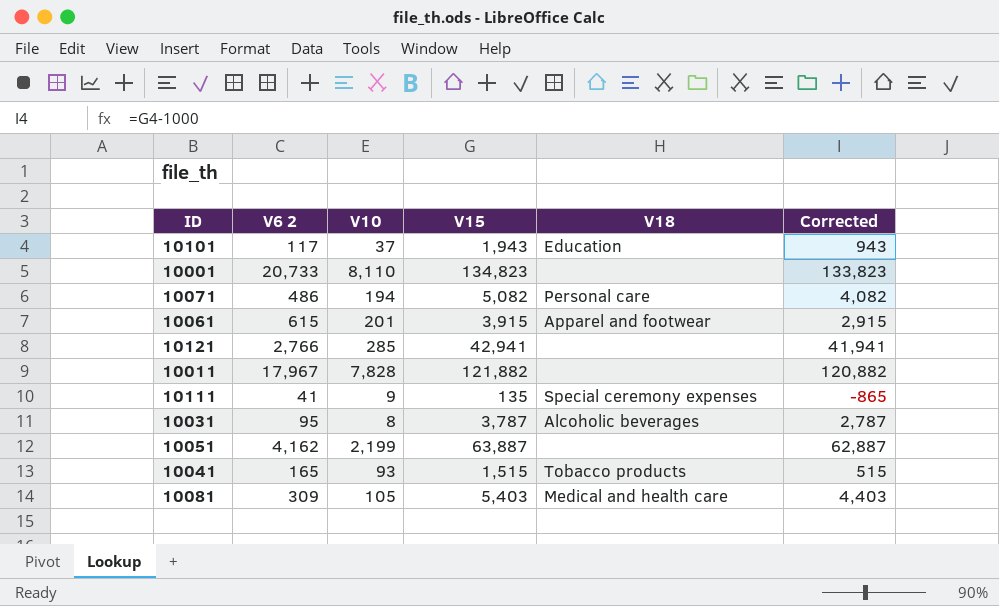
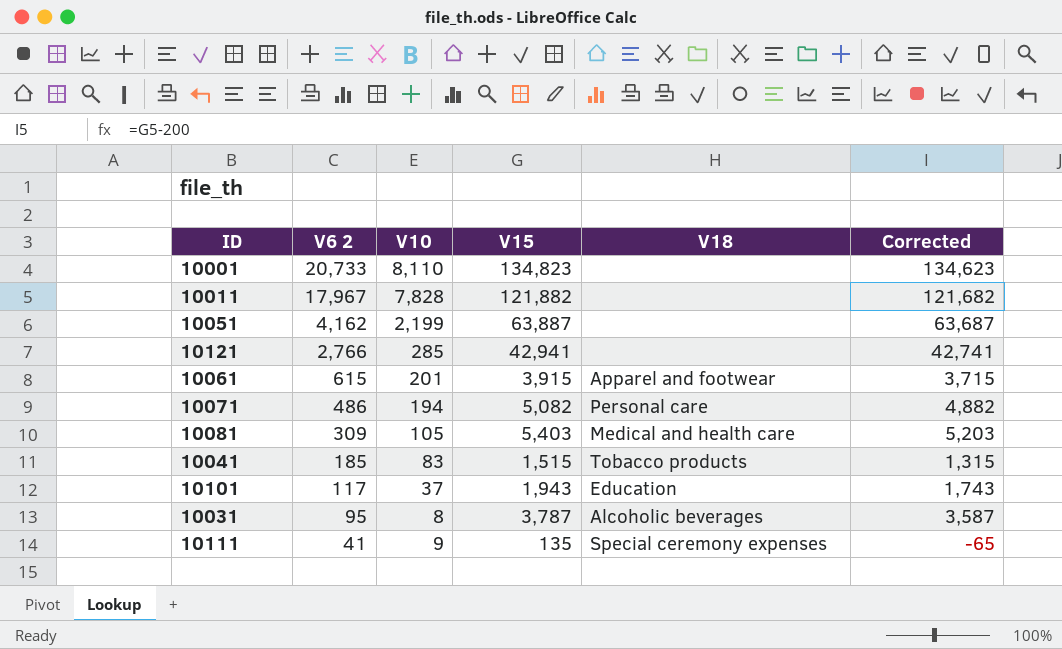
row order: none -> V6 2 descending
column Corrected | formula: [V15] - 1000 -> [V15] - 200
10041 | V6 2: 165 -> 185
10041 | V10: 93 -> 83

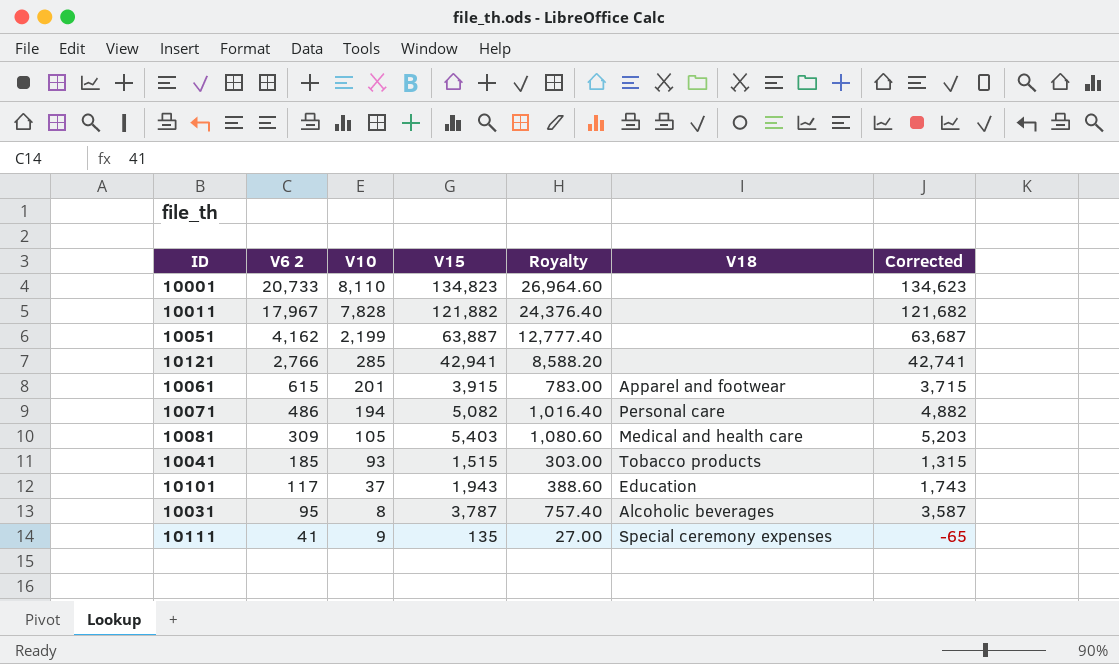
column Royalty | formula: none -> [V15] * 0.2
10041 | V10: 83 -> 93

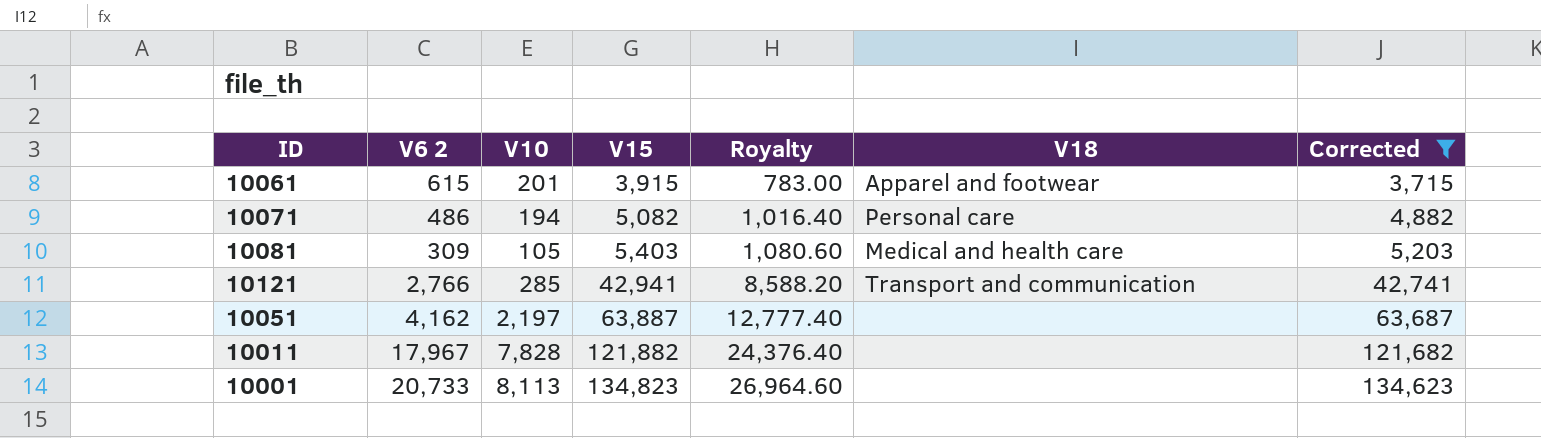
filter: none -> Corrected >= 3,715
row order: V6 2 descending -> V15 ascending
10121 | V18: none -> Transport and communication
10051 | V10: 2,199 -> 2,197
10001 | V10: 8,110 -> 8,113

